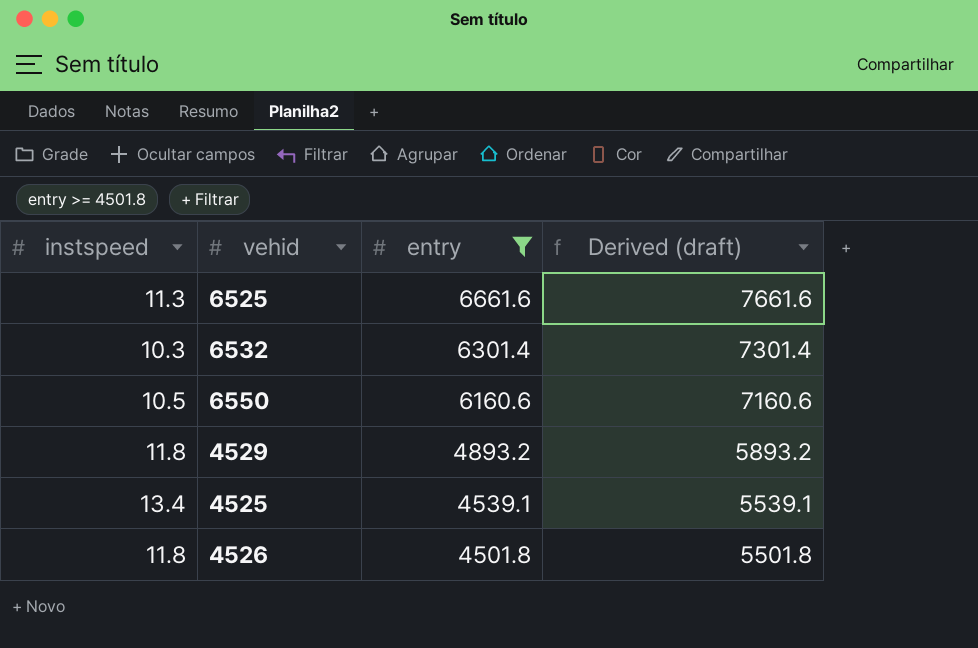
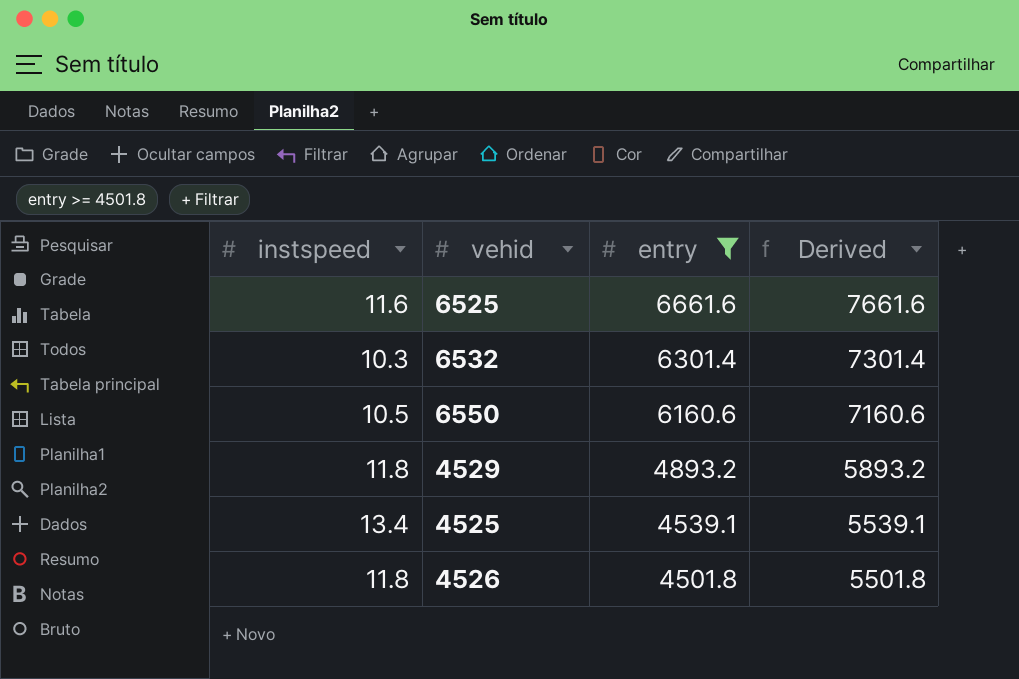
column name: Derived (draft) -> Derived
6525 | instspeed: 11.3 -> 11.6

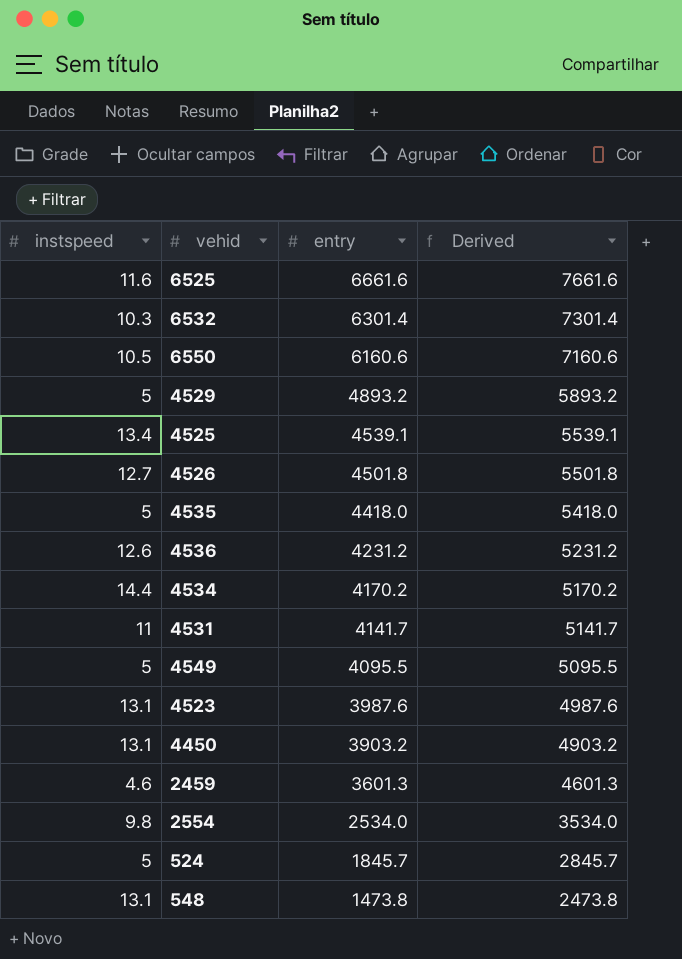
filter: entry >= 4501.8 -> none
4529 | instspeed: 11.8 -> 5
4526 | instspeed: 11.8 -> 12.7

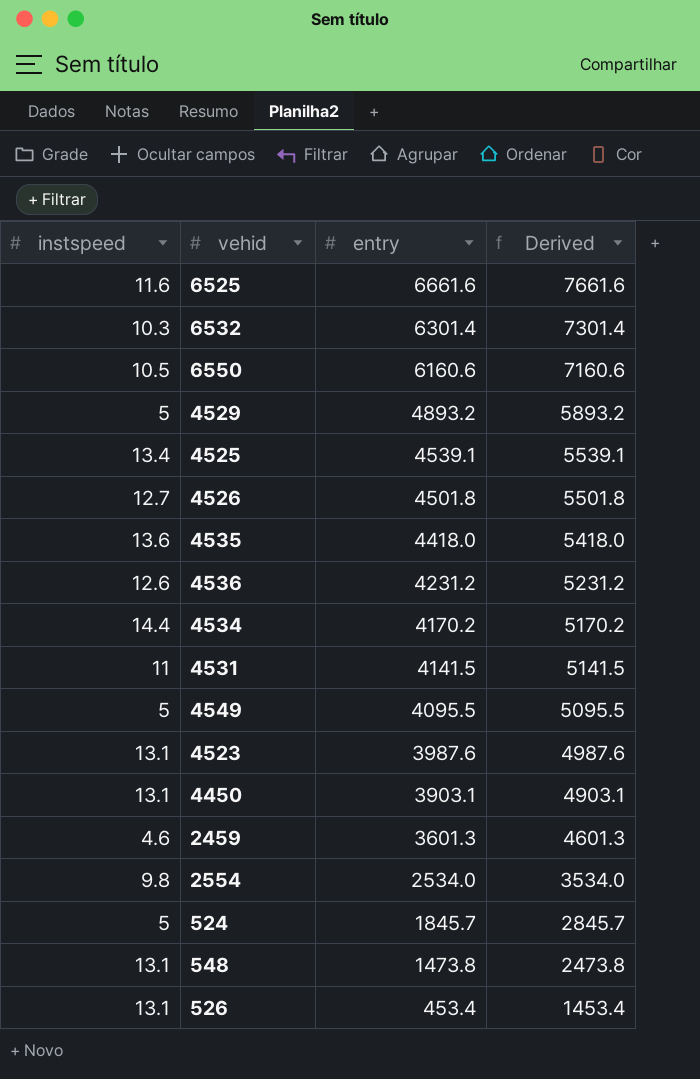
4535 | instspeed: 5 -> 13.6
4531 | entry: 4141.7 -> 4141.5
4531 | Derived: 5141.7 -> 5141.5
4450 | entry: 3903.2 -> 3903.1
4450 | Derived: 4903.2 -> 4903.1
row 526: none -> 13.1 | 453.4 | 1453.4

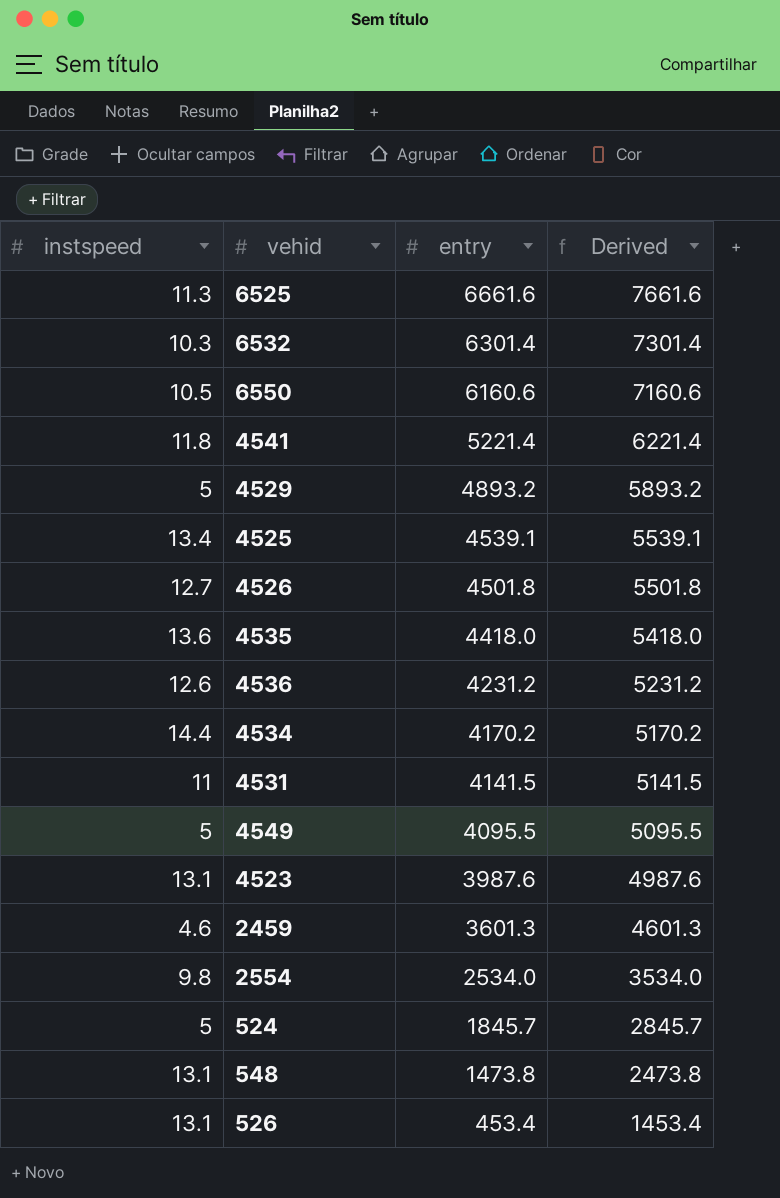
row 4450: 13.1 | 3903.1 | 4903.1 -> none
6525 | instspeed: 11.6 -> 11.3
row 4541: none -> 11.8 | 5221.4 | 6221.4

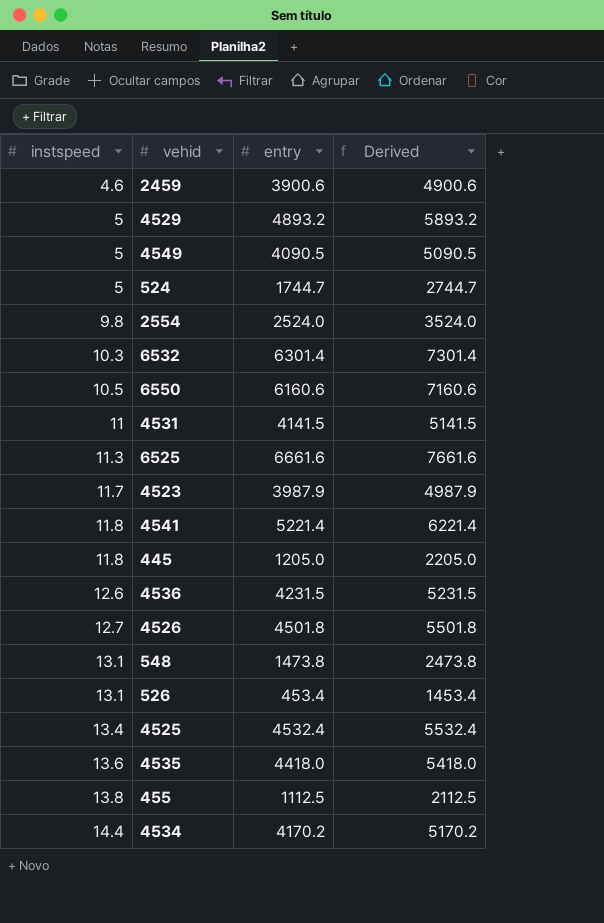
row order: entry descending -> instspeed ascending
2459 | entry: 3601.3 -> 3900.6
2459 | Derived: 4601.3 -> 4900.6
4549 | entry: 4095.5 -> 4090.5
4549 | Derived: 5095.5 -> 5090.5
524 | entry: 1845.7 -> 1744.7
524 | Derived: 2845.7 -> 2744.7
2554 | entry: 2534.0 -> 2524.0
2554 | Derived: 3534.0 -> 3524.0
4523 | instspeed: 13.1 -> 11.7
4523 | entry: 3987.6 -> 3987.9
4523 | Derived: 4987.6 -> 4987.9
row 445: none -> 11.8 | 1205.0 | 2205.0
4536 | entry: 4231.2 -> 4231.5
4536 | Derived: 5231.2 -> 5231.5
4525 | entry: 4539.1 -> 4532.4
4525 | Derived: 5539.1 -> 5532.4
row 455: none -> 13.8 | 1112.5 | 2112.5

